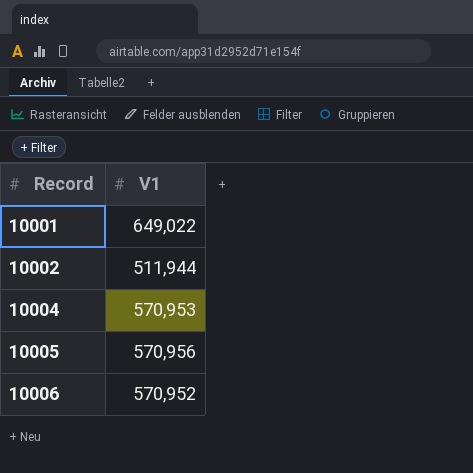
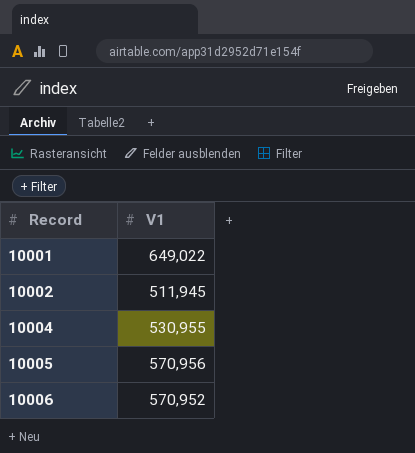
10002 | V1: 511,944 -> 511,945
10004 | V1: 570,953 -> 530,955

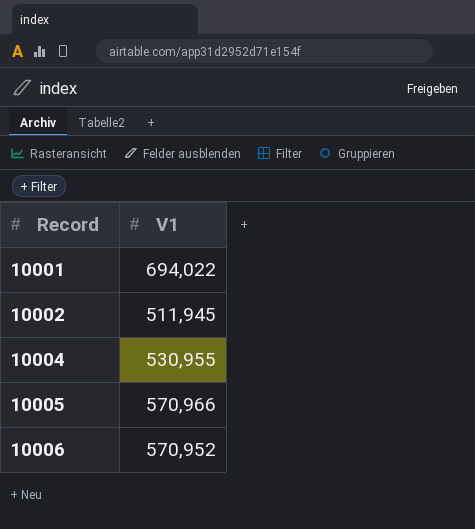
10001 | V1: 649,022 -> 694,022
10005 | V1: 570,956 -> 570,966

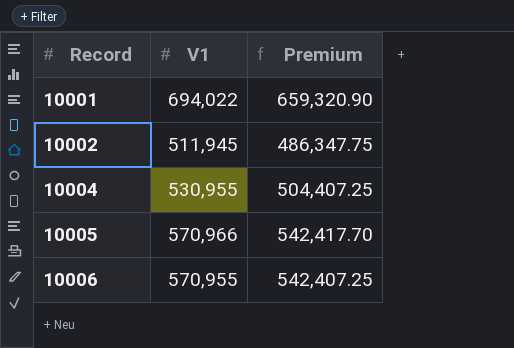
column Premium | formula: none -> [V1] * 0.95
10006 | V1: 570,952 -> 570,955

